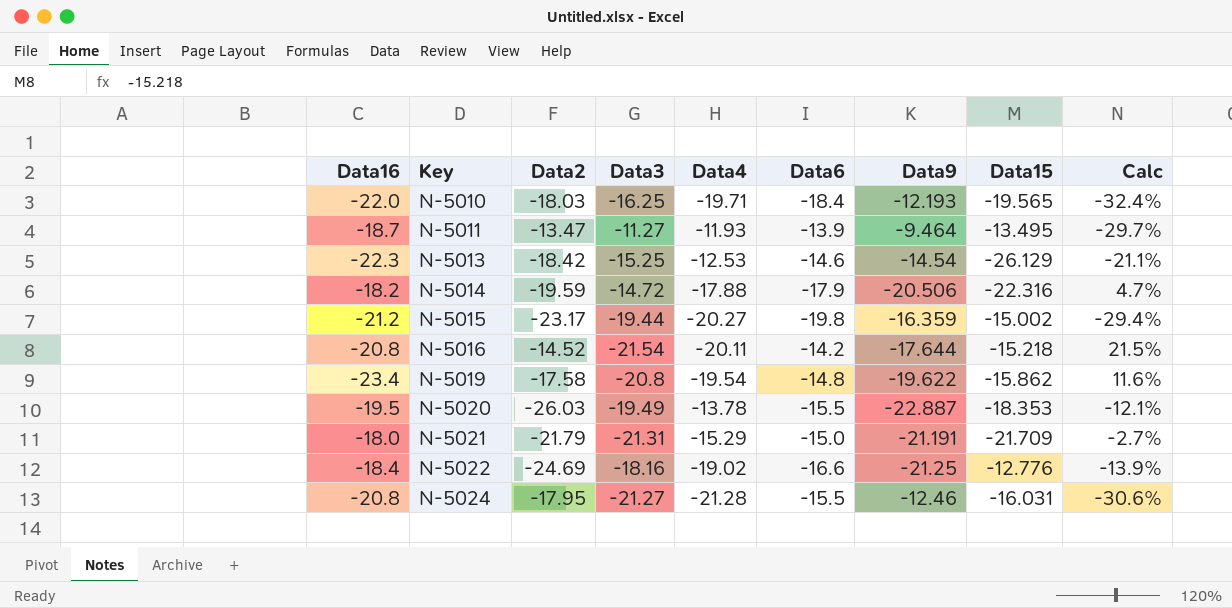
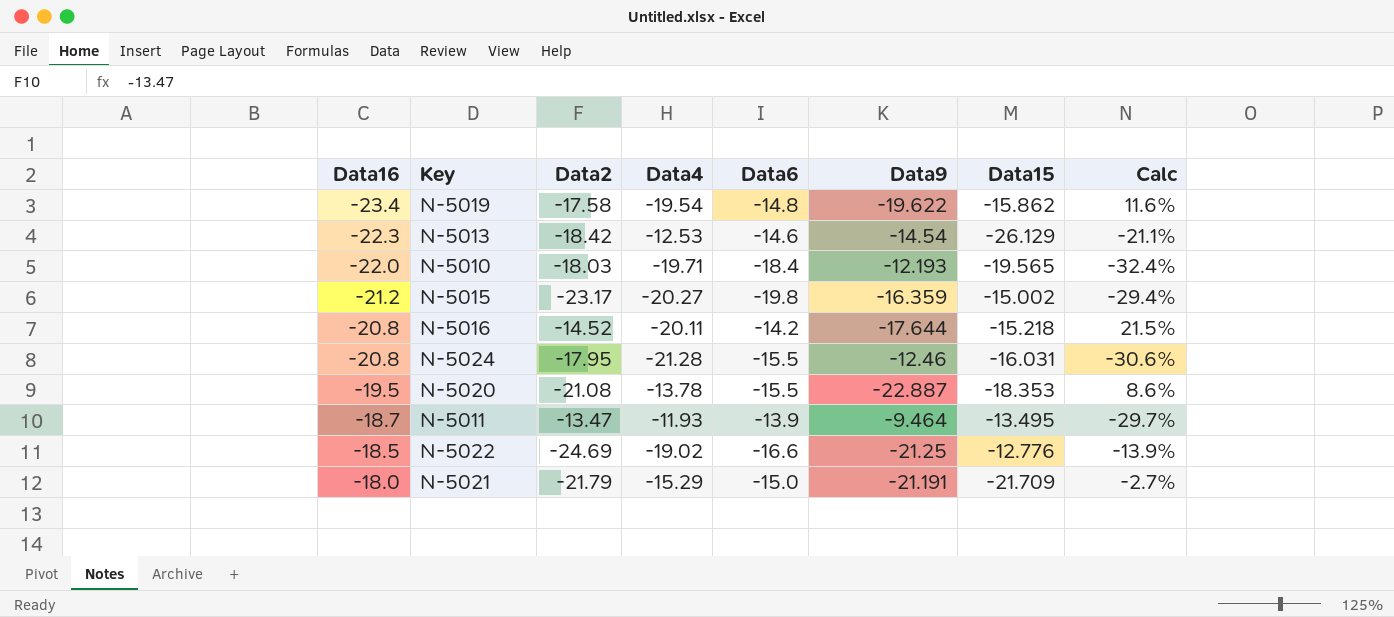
row order: Key ascending -> Data16 ascending
column Data3 | position: 4 -> none
row N-5014: -18.2 | -19.59 | -14.72 | -17.88 | -17.9 | -20.506 | -22.316 | 4.7% -> none
N-5020 | Data2: -26.03 -> -21.08
N-5020 | Calc: -12.1% -> 8.6%
N-5022 | Data16: -18.4 -> -18.5

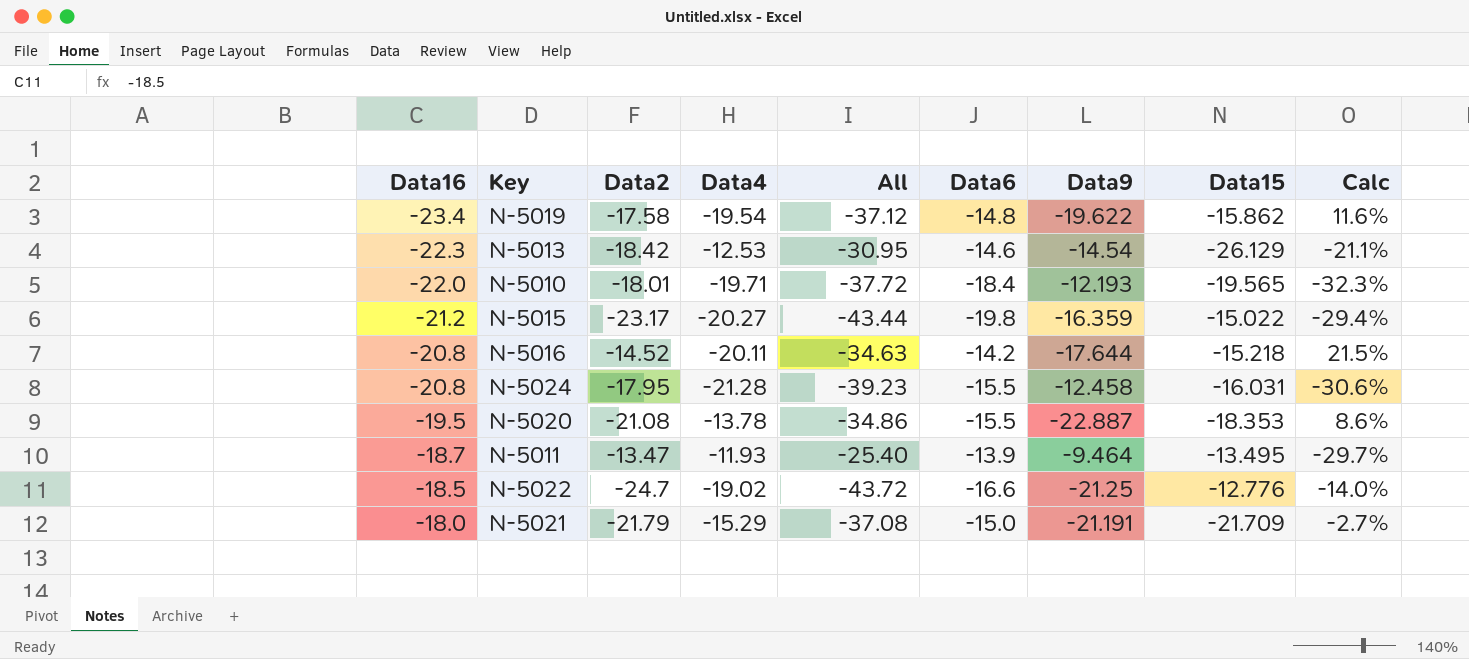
column All | formula: none -> [Data2] + [Data4]
N-5010 | Data2: -18.03 -> -18.01
N-5010 | Calc: -32.4% -> -32.3%
N-5015 | Data15: -15.002 -> -15.022
N-5024 | Data9: -12.46 -> -12.458
N-5022 | Data2: -24.69 -> -24.7
N-5022 | Calc: -13.9% -> -14.0%

